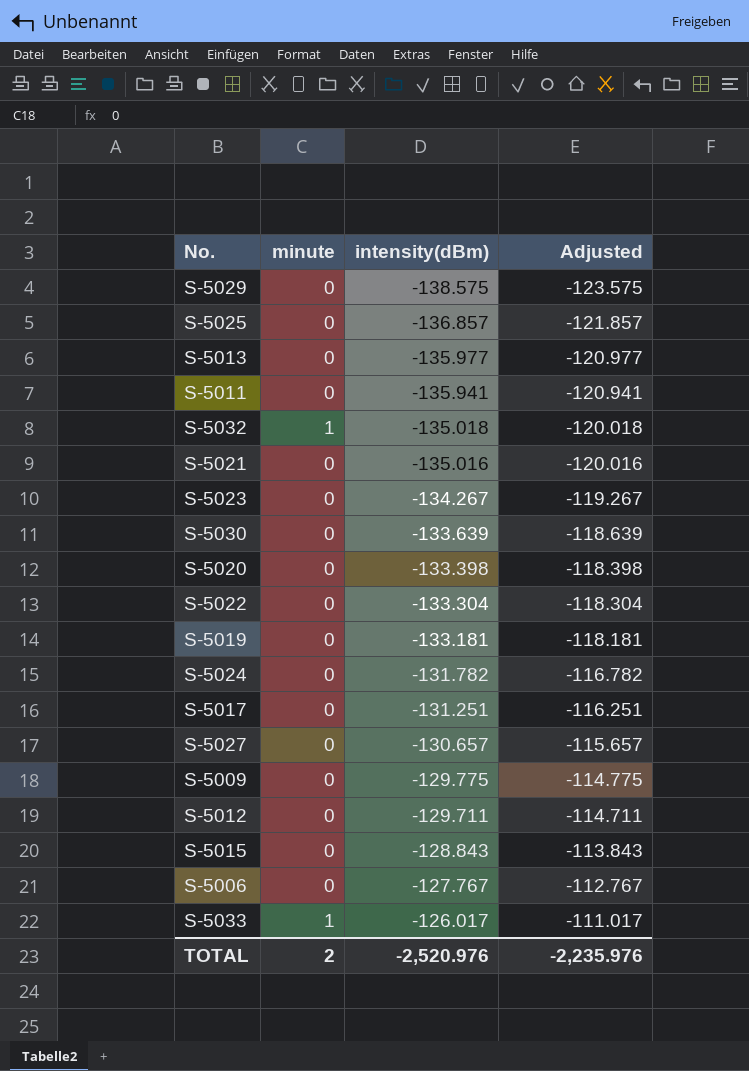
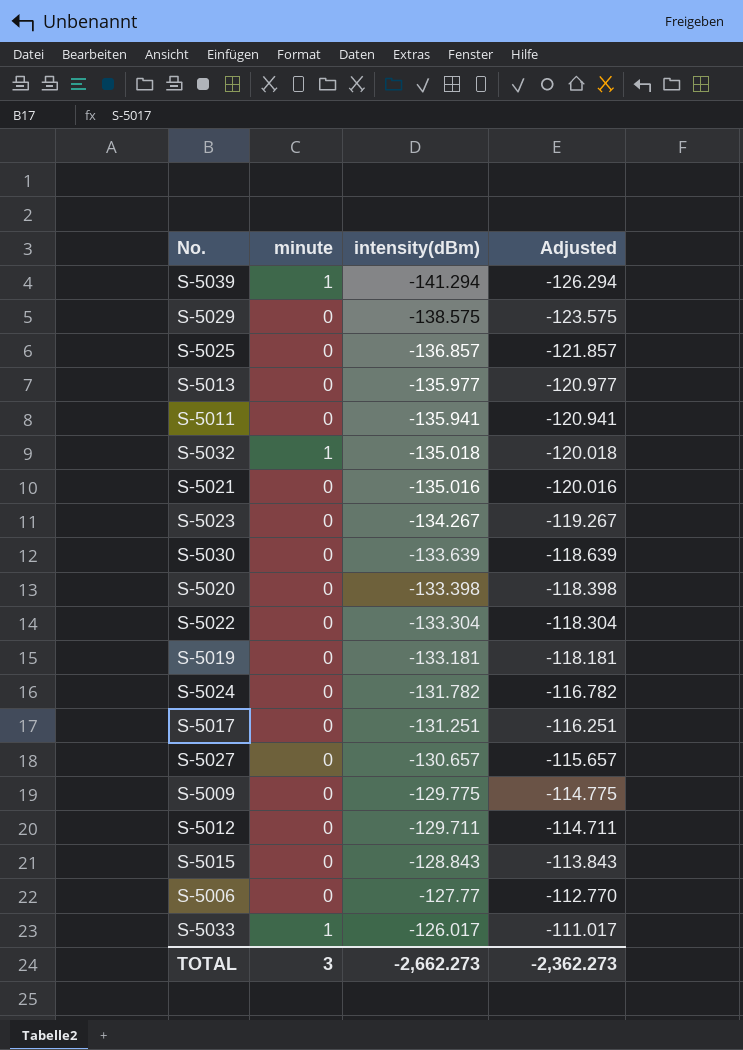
row S-5039: none -> 1 | -141.294 | -126.294
S-5006 | intensity(dBm): -127.767 -> -127.77
S-5006 | Adjusted: -112.767 -> -112.770
TOTAL | minute: 2 -> 3
TOTAL | intensity(dBm): -2,520.976 -> -2,662.273
TOTAL | Adjusted: -2,235.976 -> -2,362.273

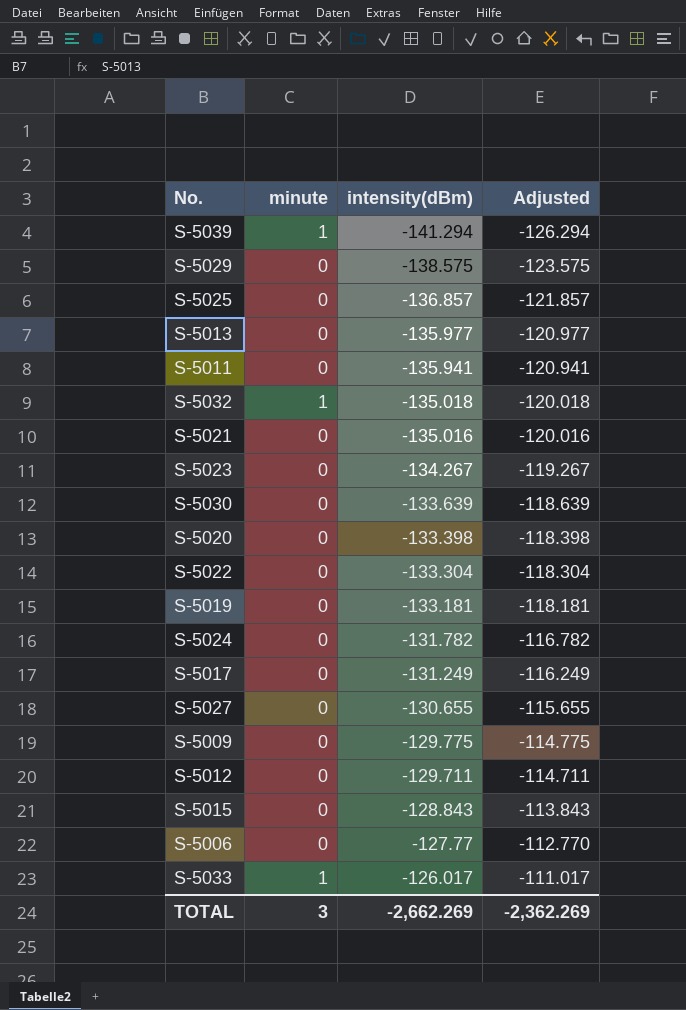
S-5017 | intensity(dBm): -131.251 -> -131.249
S-5017 | Adjusted: -116.251 -> -116.249
S-5027 | intensity(dBm): -130.657 -> -130.655
S-5027 | Adjusted: -115.657 -> -115.655
TOTAL | intensity(dBm): -2,662.273 -> -2,662.269
TOTAL | Adjusted: -2,362.273 -> -2,362.269

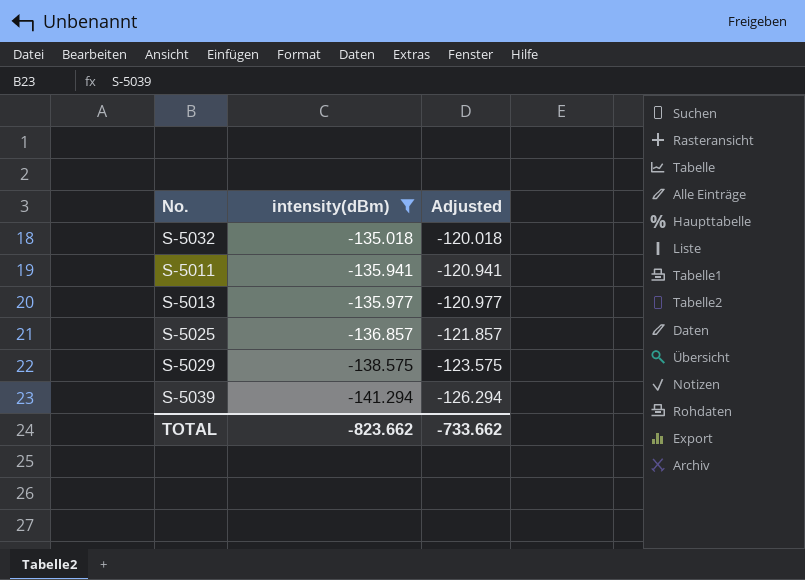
filter: none -> intensity(dBm) <= -135.018
row order: intensity(dBm) ascending -> intensity(dBm) descending
column minute | position: 2 -> none
TOTAL | intensity(dBm): -2,662.269 -> -823.662
TOTAL | Adjusted: -2,362.269 -> -733.662

